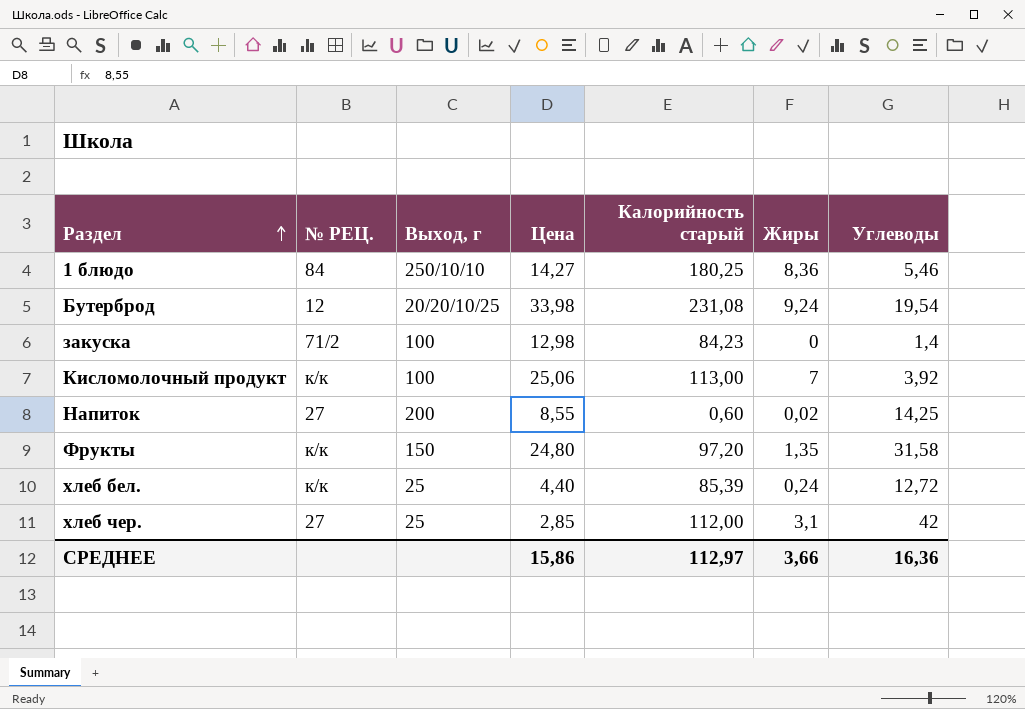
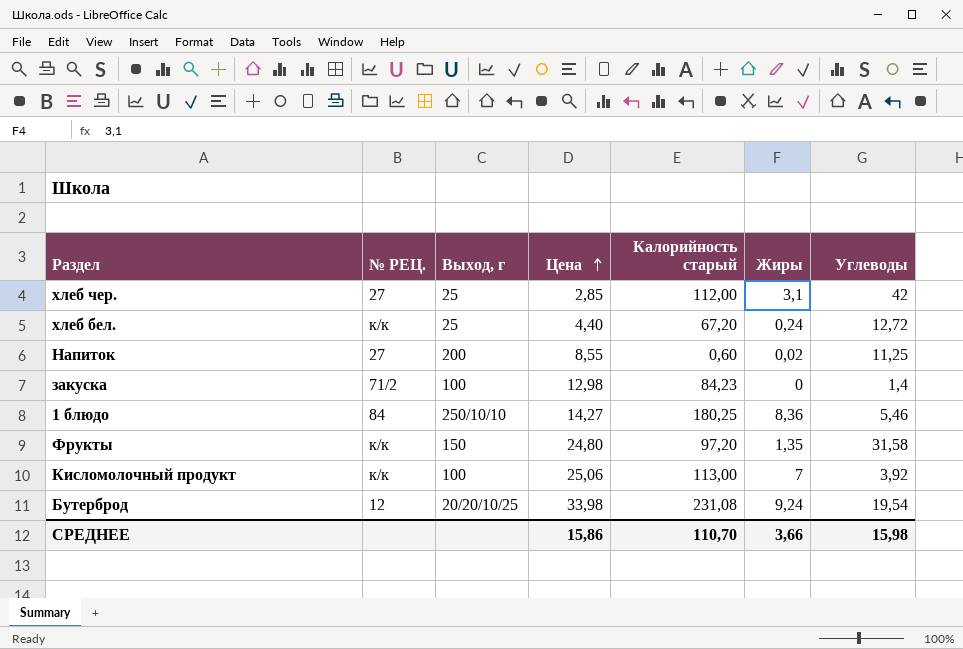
row order: Раздел ascending -> Цена ascending
хлеб бел. | Калорийность старый: 85,39 -> 67,20
Напиток | Углеводы: 14,25 -> 11,25
СРЕДНЕЕ | Калорийность старый: 112,97 -> 110,70
СРЕДНЕЕ | Углеводы: 16,36 -> 15,98

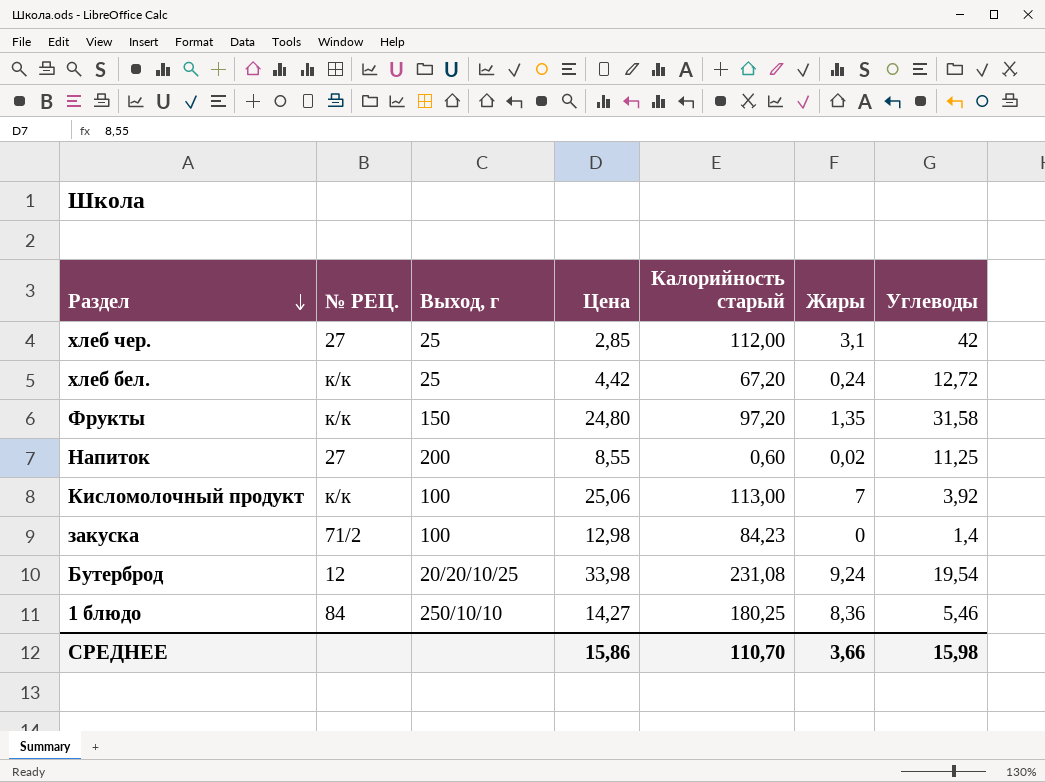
row order: Цена ascending -> Раздел descending
хлеб бел. | Цена: 4,40 -> 4,42

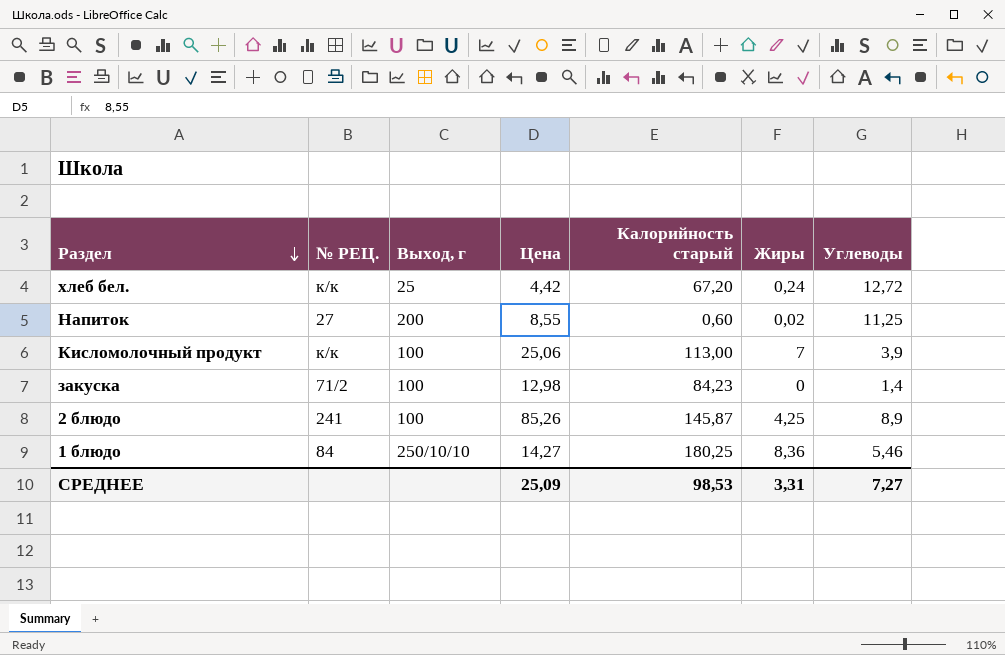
row хлеб чер.: 27 | 25 | 2,85 | 112,00 | 3,1 | 42 -> none
row Фрукты: к/к | 150 | 24,80 | 97,20 | 1,35 | 31,58 -> none
row Бутерброд: 12 | 20/20/10/25 | 33,98 | 231,08 | 9,24 | 19,54 -> none
Кисломолочный продукт | Углеводы: 3,92 -> 3,9
row 2 блюдо: none -> 241 | 100 | 85,26 | 145,87 | 4,25 | 8,9
СРЕДНЕЕ | Цена: 15,86 -> 25,09
СРЕДНЕЕ | Калорийность старый: 110,70 -> 98,53
СРЕДНЕЕ | Жиры: 3,66 -> 3,31
СРЕДНЕЕ | Углеводы: 15,98 -> 7,27

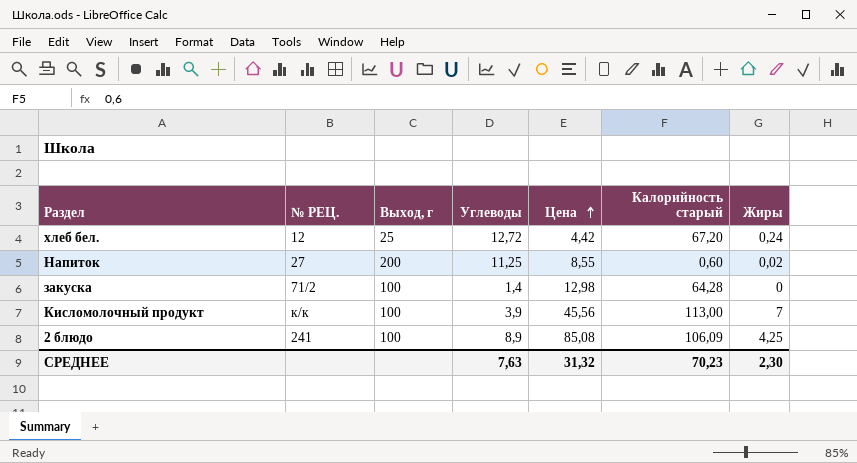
row order: Раздел descending -> Цена ascending
column Углеводы | position: 7 -> 4
row 1 блюдо: 84 | 250/10/10 | 14,27 | 180,25 | 8,36 | 5,46 -> none
хлеб бел. | № РЕЦ.: к/к -> 12
закуска | Калорийность старый: 84,23 -> 64,28
Кисломолочный продукт | Цена: 25,06 -> 45,56
2 блюдо | Цена: 85,26 -> 85,08
2 блюдо | Калорийность старый: 145,87 -> 106,09
СРЕДНЕЕ | Углеводы: 7,27 -> 7,63
СРЕДНЕЕ | Цена: 25,09 -> 31,32
СРЕДНЕЕ | Калорийность старый: 98,53 -> 70,23
СРЕДНЕЕ | Жиры: 3,31 -> 2,30

